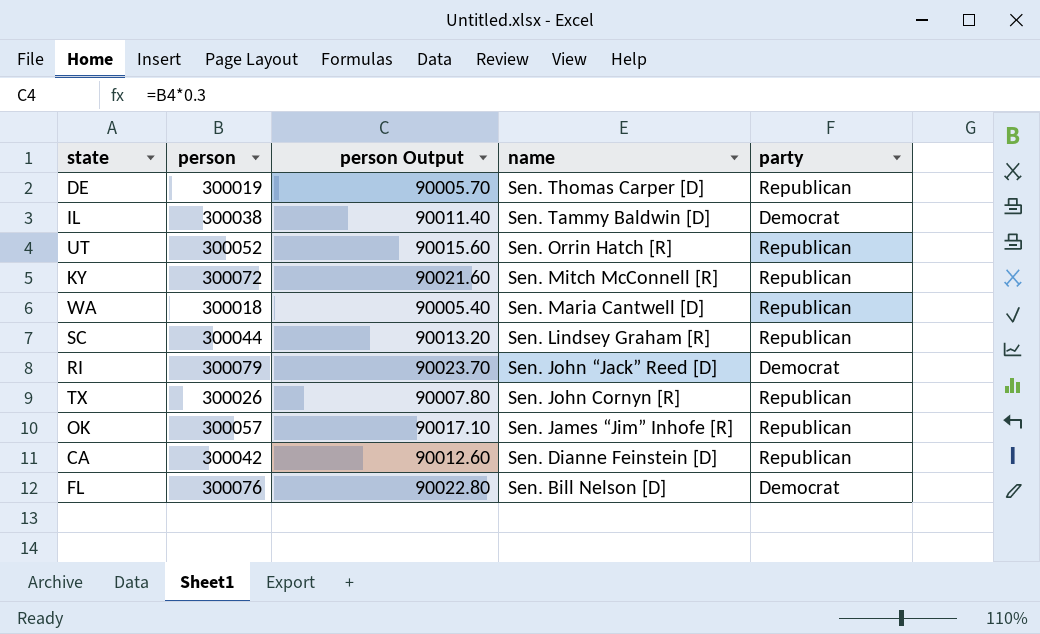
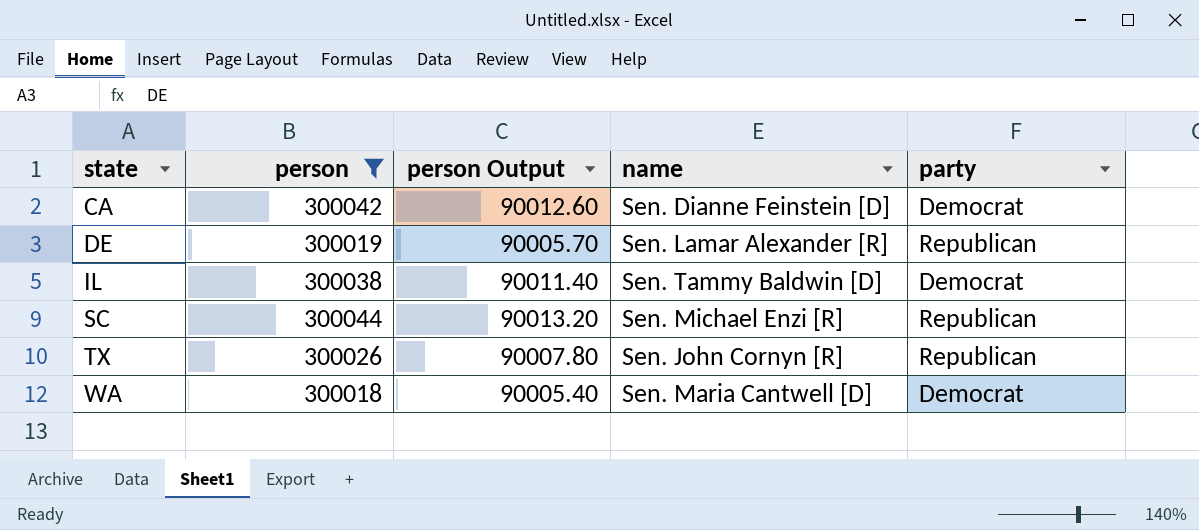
filter: none -> person <= 300044
row order: name descending -> state ascending
CA | party: Republican -> Democrat
DE | name: Sen. Thomas Carper [D] -> Sen. Lamar Alexander [R]
SC | name: Sen. Lindsey Graham [R] -> Sen. Michael Enzi [R]
WA | party: Republican -> Democrat

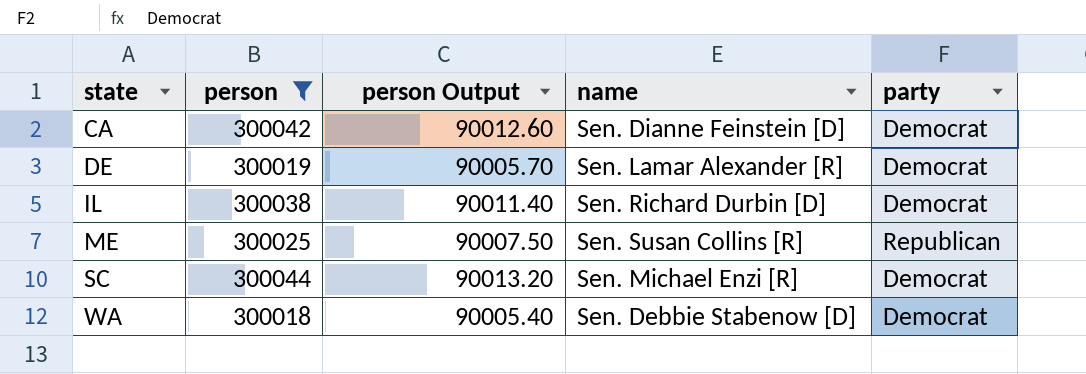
row TX: 300026 | 90007.80 | Sen. John Cornyn [R] | Republican -> none
DE | party: Republican -> Democrat
IL | name: Sen. Tammy Baldwin [D] -> Sen. Richard Durbin [D]
row ME: none -> 300025 | 90007.50 | Sen. Susan Collins [R] | Republican
SC | party: Republican -> Democrat
WA | name: Sen. Maria Cantwell [D] -> Sen. Debbie Stabenow [D]

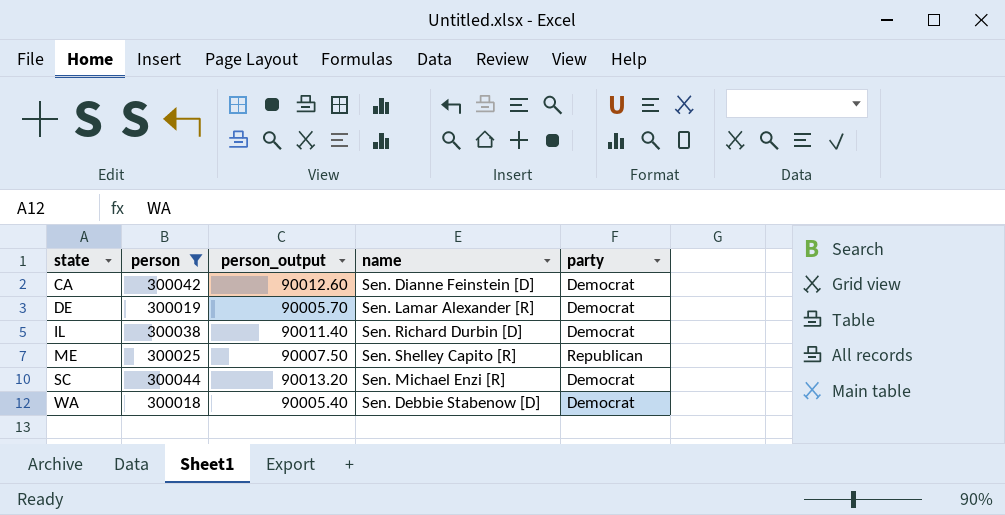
column name: person Output -> person_output
ME | name: Sen. Susan Collins [R] -> Sen. Shelley Capito [R]

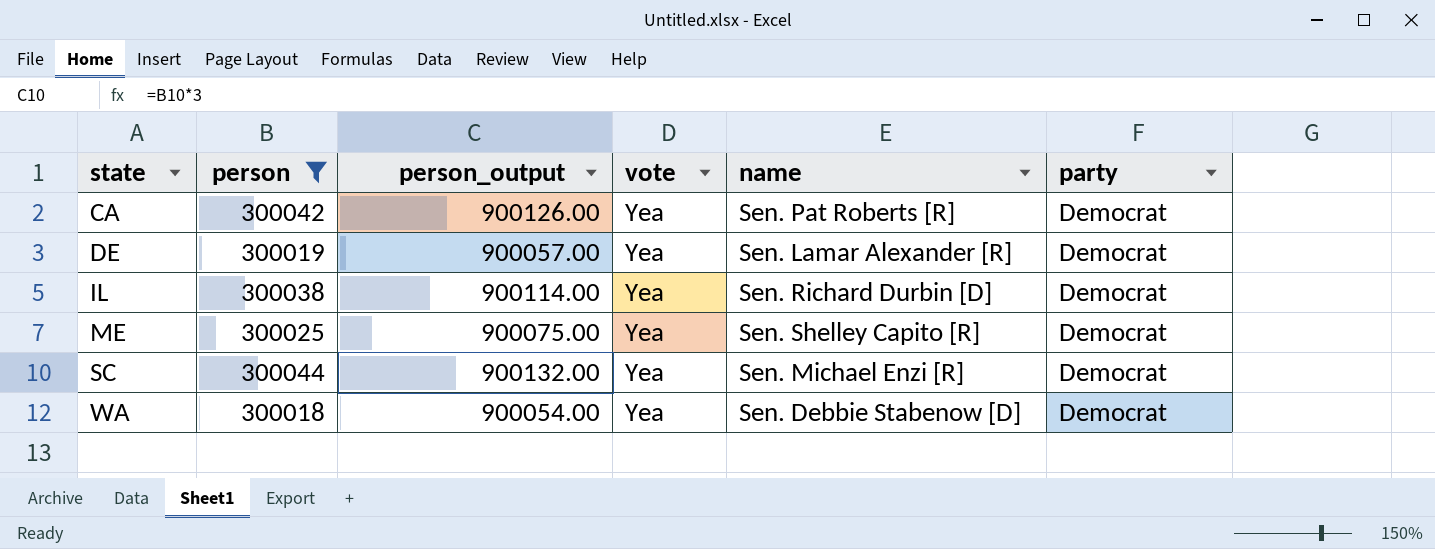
column person_output | formula: [person] * 0.3 -> [person] * 3
column vote | position: none -> 4
CA | name: Sen. Dianne Feinstein [D] -> Sen. Pat Roberts [R]
ME | party: Republican -> Democrat

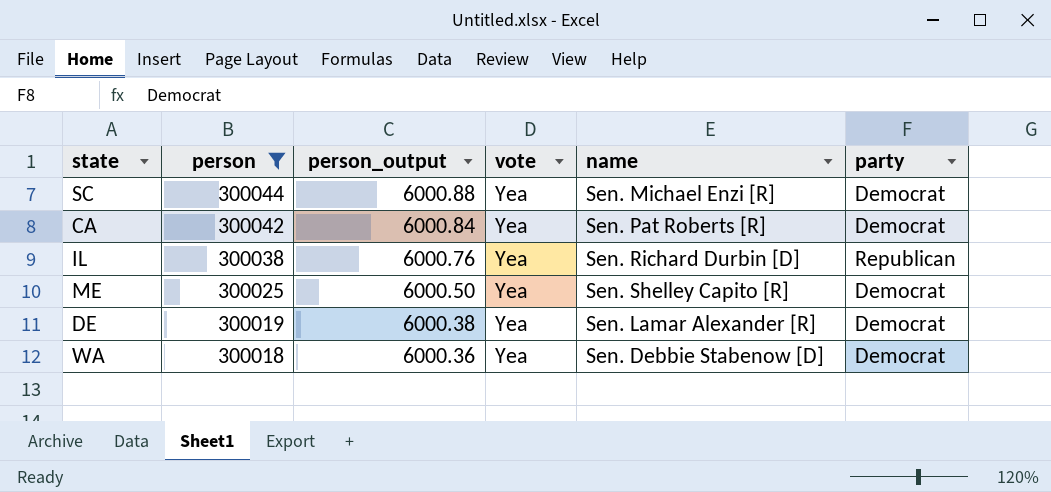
row order: state ascending -> person descending
column person_output | formula: [person] * 3 -> [person] * 0.02
IL | party: Democrat -> Republican

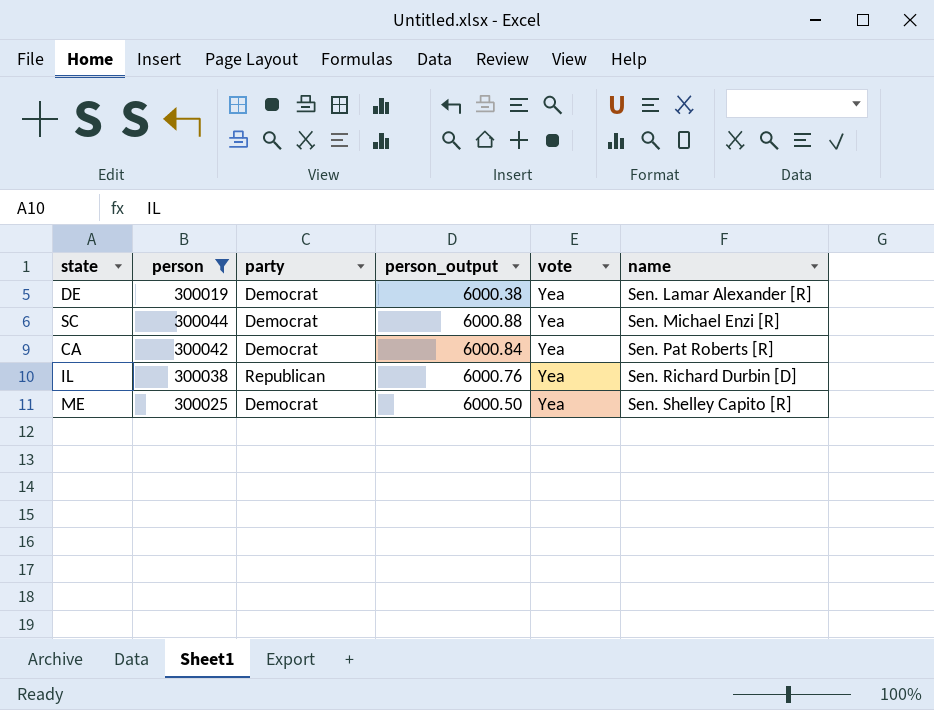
row order: person descending -> name ascending
column party | position: 6 -> 3
row WA: 300018 | 6000.36 | Yea | Sen. Debbie Stabenow [D] | Democrat -> none

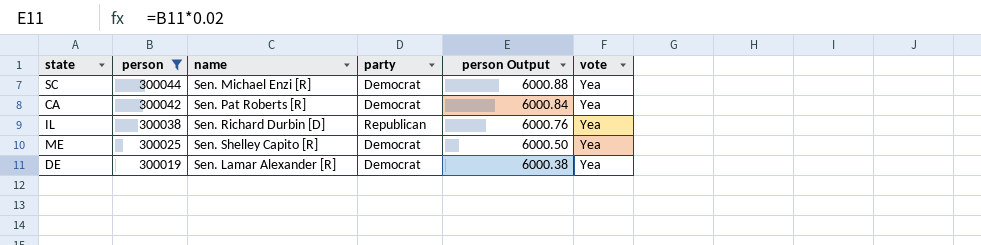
row order: name ascending -> person descending
column name | position: 6 -> 3
column name: person_output -> person Output

